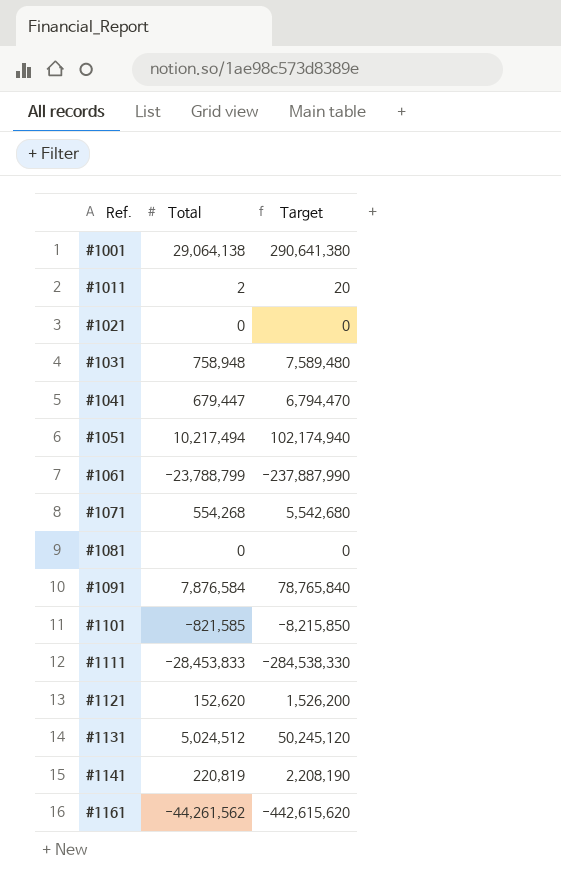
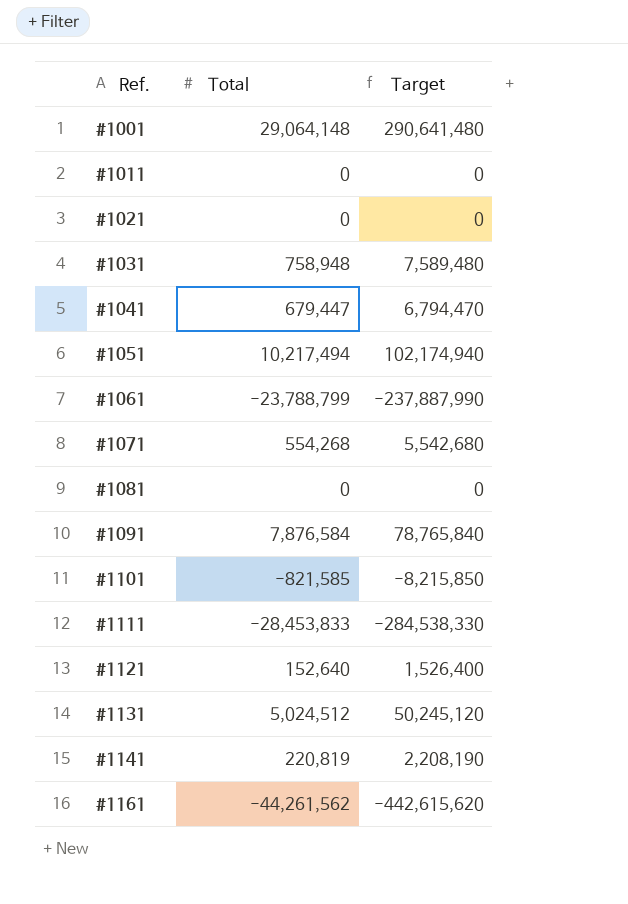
#1001 | Total: 29,064,138 -> 29,064,148
#1001 | Target: 290,641,380 -> 290,641,480
#1011 | Total: 2 -> 0
#1011 | Target: 20 -> 0
#1121 | Total: 152,620 -> 152,640
#1121 | Target: 1,526,200 -> 1,526,400

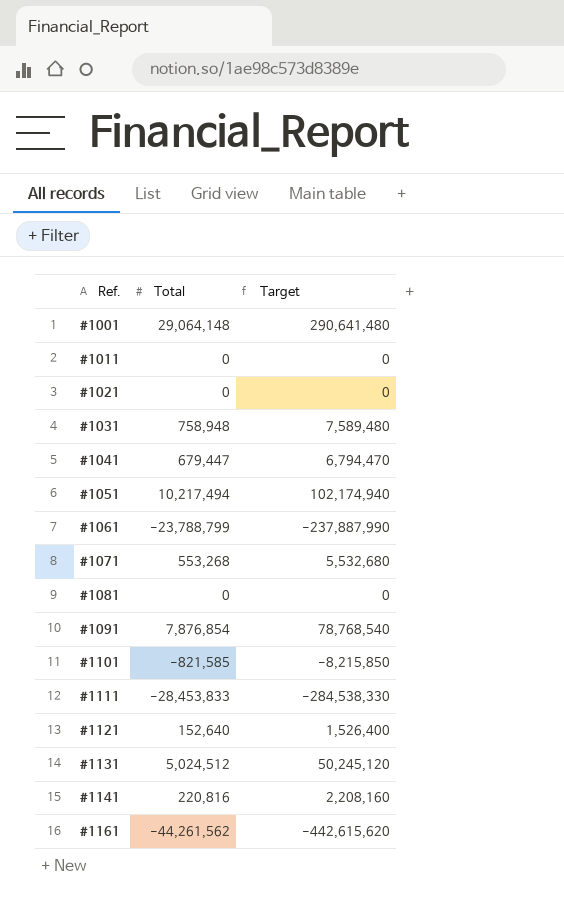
#1071 | Total: 554,268 -> 553,268
#1071 | Target: 5,542,680 -> 5,532,680
#1091 | Total: 7,876,584 -> 7,876,854
#1091 | Target: 78,765,840 -> 78,768,540
#1141 | Total: 220,819 -> 220,816
#1141 | Target: 2,208,190 -> 2,208,160

